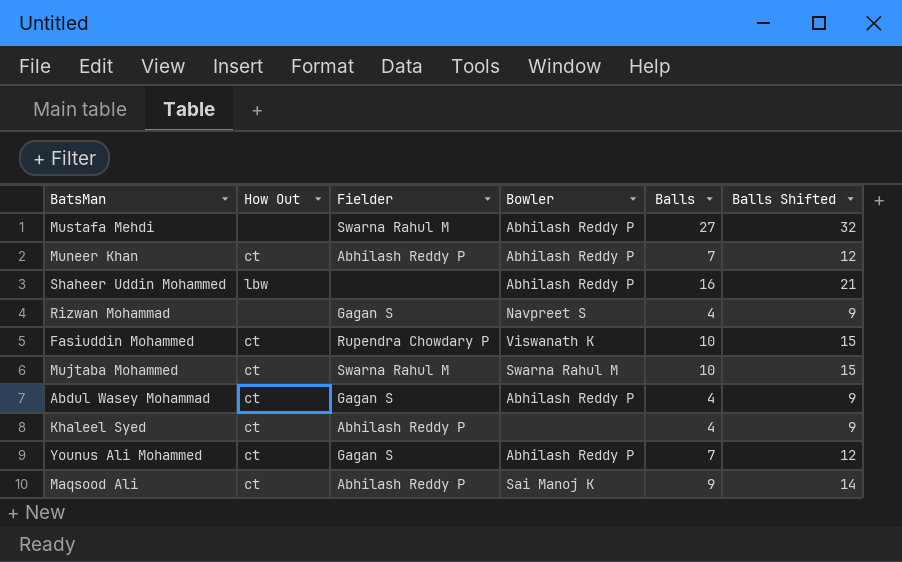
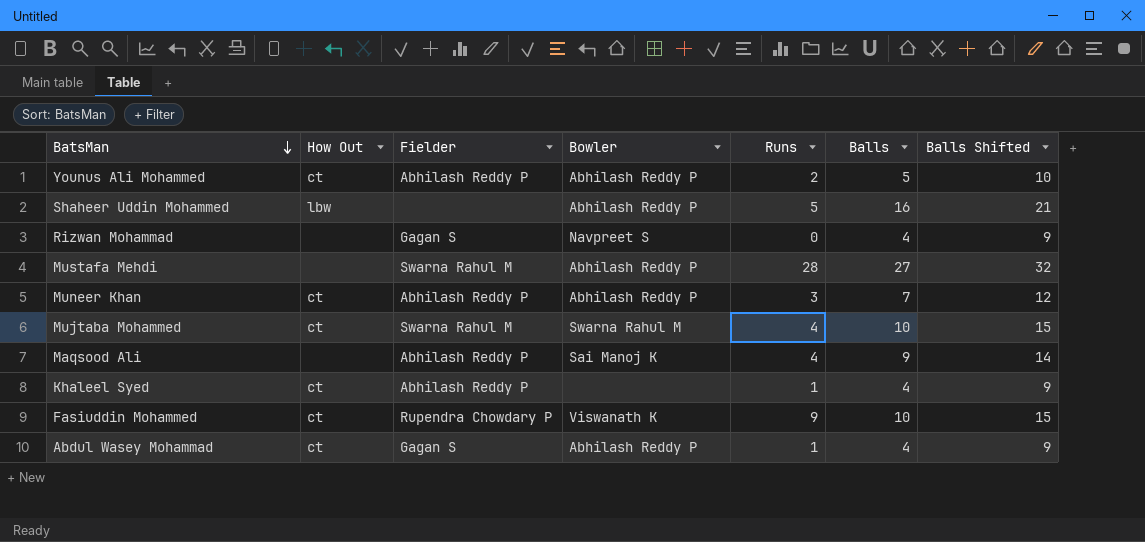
row order: none -> BatsMan descending
column Runs | position: none -> 5
Younus Ali Mohammed | Fielder: Gagan S -> Abhilash Reddy P
Younus Ali Mohammed | Balls: 7 -> 5
Younus Ali Mohammed | Balls Shifted: 12 -> 10
Maqsood Ali | How Out: ct -> none

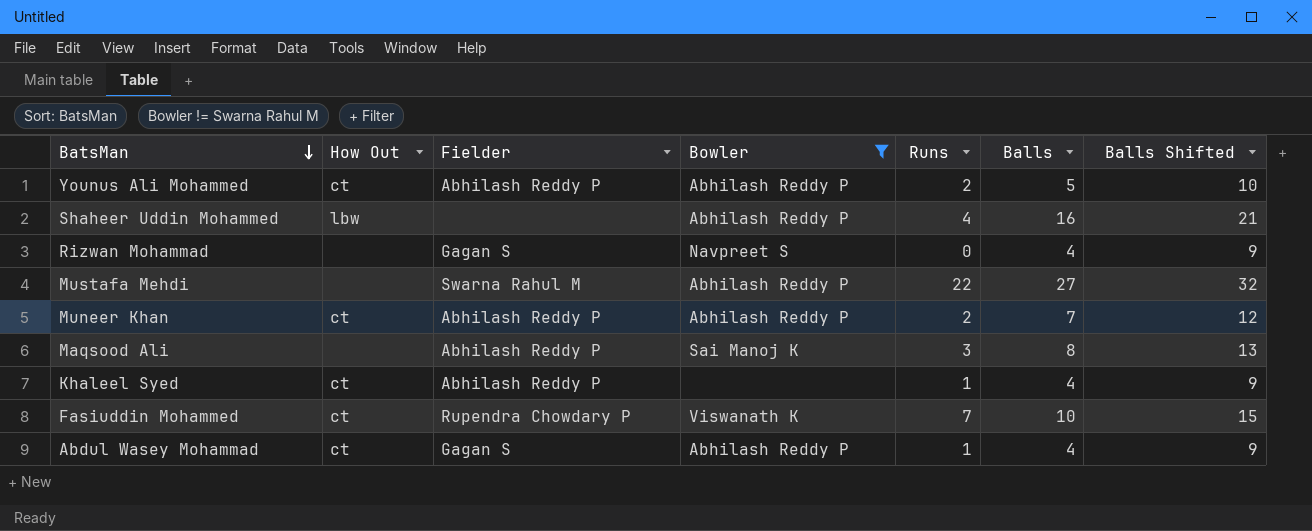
filter: none -> Bowler != Swarna Rahul M
Shaheer Uddin Mohammed | Runs: 5 -> 4
Mustafa Mehdi | Runs: 28 -> 22
Muneer Khan | Runs: 3 -> 2
Maqsood Ali | Runs: 4 -> 3
Maqsood Ali | Balls: 9 -> 8
Maqsood Ali | Balls Shifted: 14 -> 13
Fasiuddin Mohammed | Runs: 9 -> 7

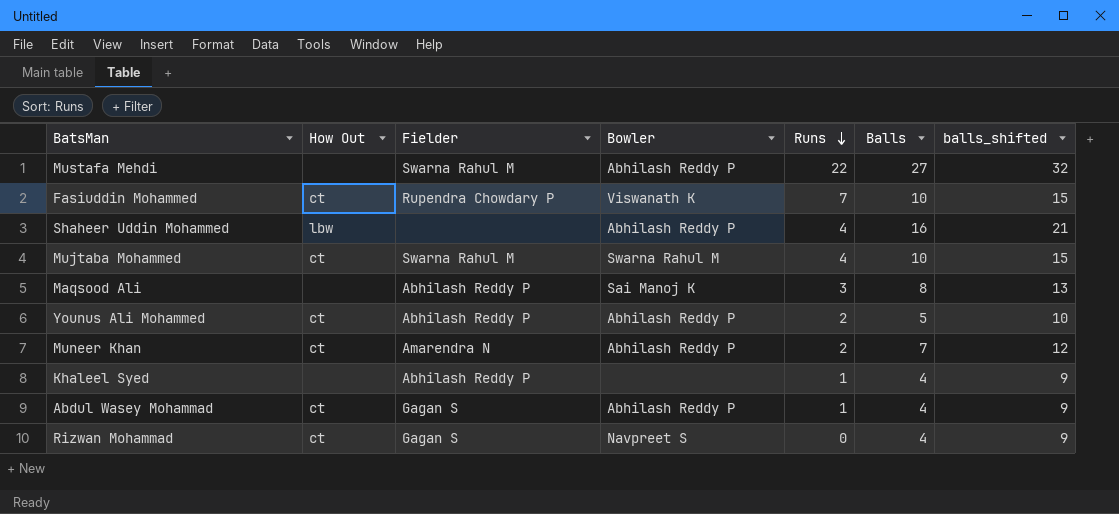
filter: Bowler != Swarna Rahul M -> none
row order: BatsMan descending -> Runs descending
column name: Balls Shifted -> balls_shifted
Muneer Khan | Fielder: Abhilash Reddy P -> Amarendra N
Khaleel Syed | How Out: ct -> none
Rizwan Mohammad | How Out: none -> ct

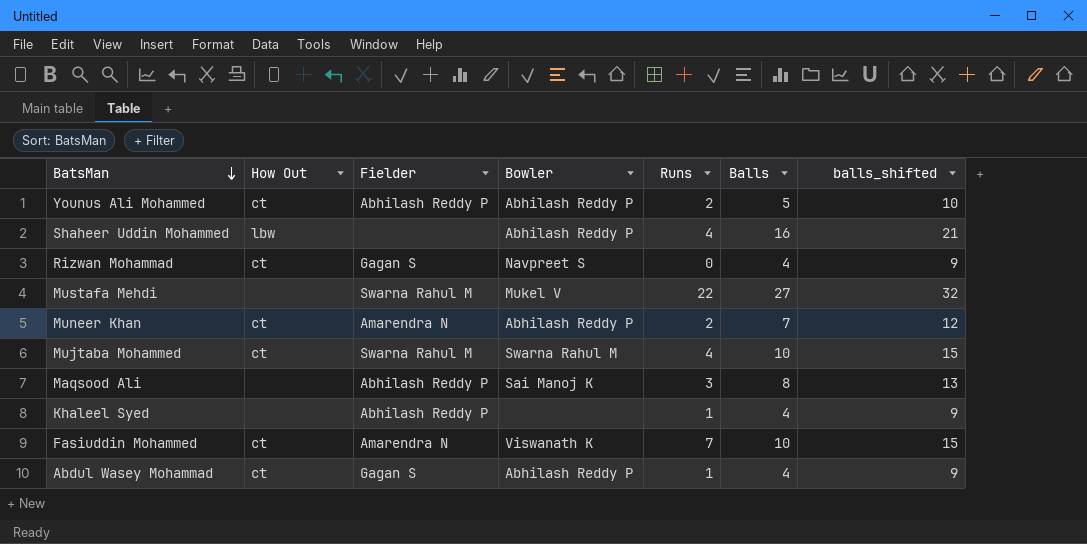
row order: Runs descending -> BatsMan descending
Mustafa Mehdi | Bowler: Abhilash Reddy P -> Mukel V
Fasiuddin Mohammed | Fielder: Rupendra Chowdary P -> Amarendra N

